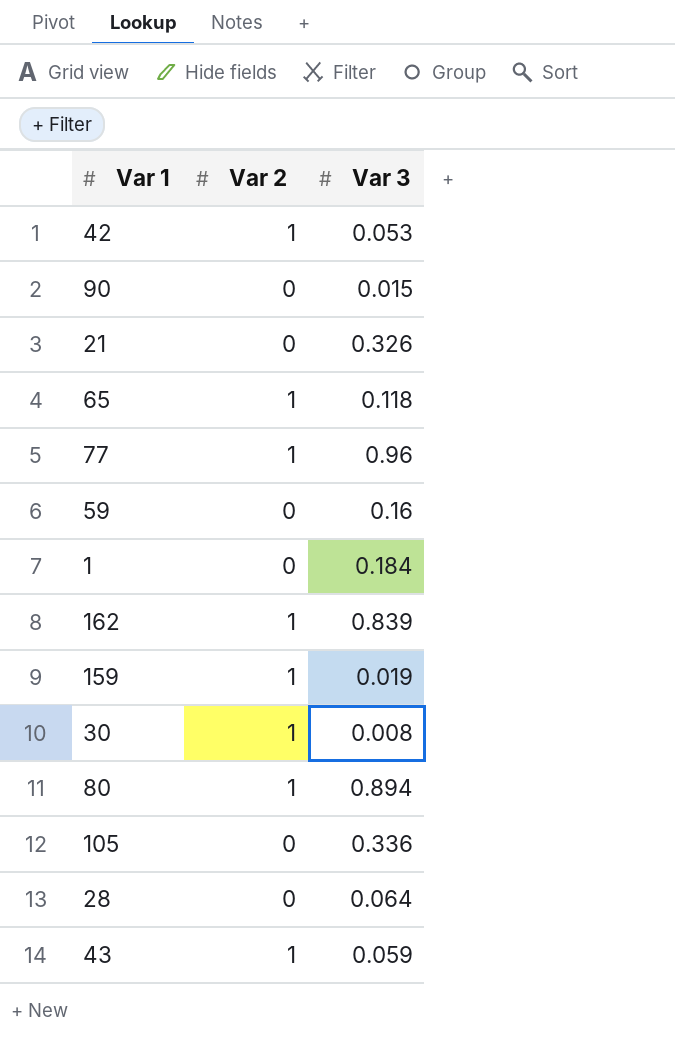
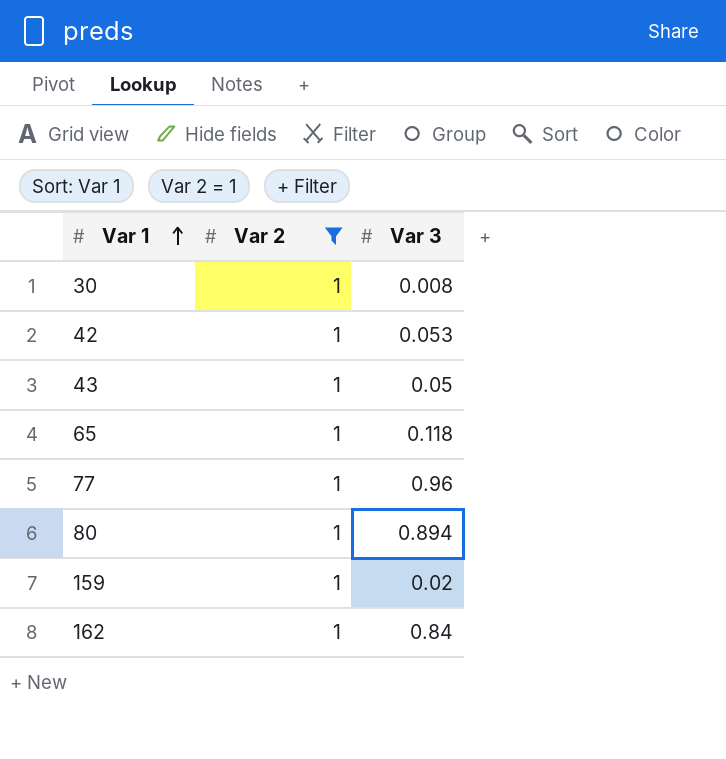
filter: none -> Var 2 = 1
row order: none -> Var 1 ascending
43 | Var 3: 0.059 -> 0.05
159 | Var 3: 0.019 -> 0.02
162 | Var 3: 0.839 -> 0.84

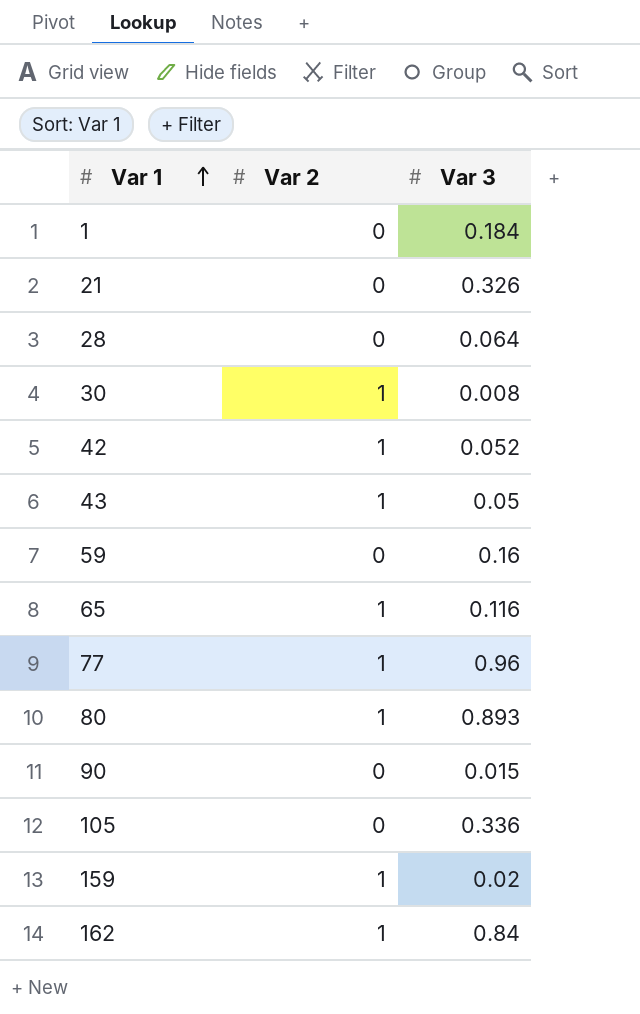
filter: Var 2 = 1 -> none
42 | Var 3: 0.053 -> 0.052
65 | Var 3: 0.118 -> 0.116
80 | Var 3: 0.894 -> 0.893

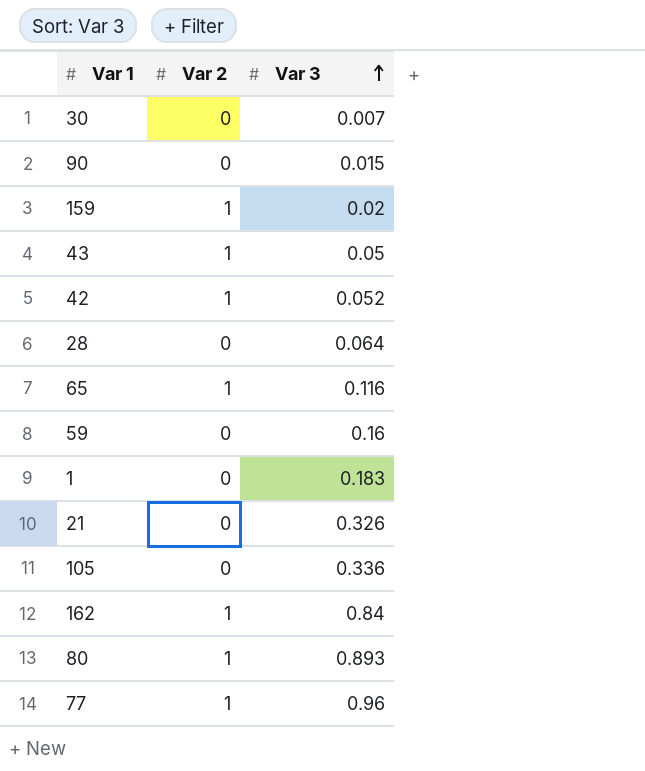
row order: Var 1 ascending -> Var 3 ascending
30 | Var 2: 1 -> 0
30 | Var 3: 0.008 -> 0.007
1 | Var 3: 0.184 -> 0.183

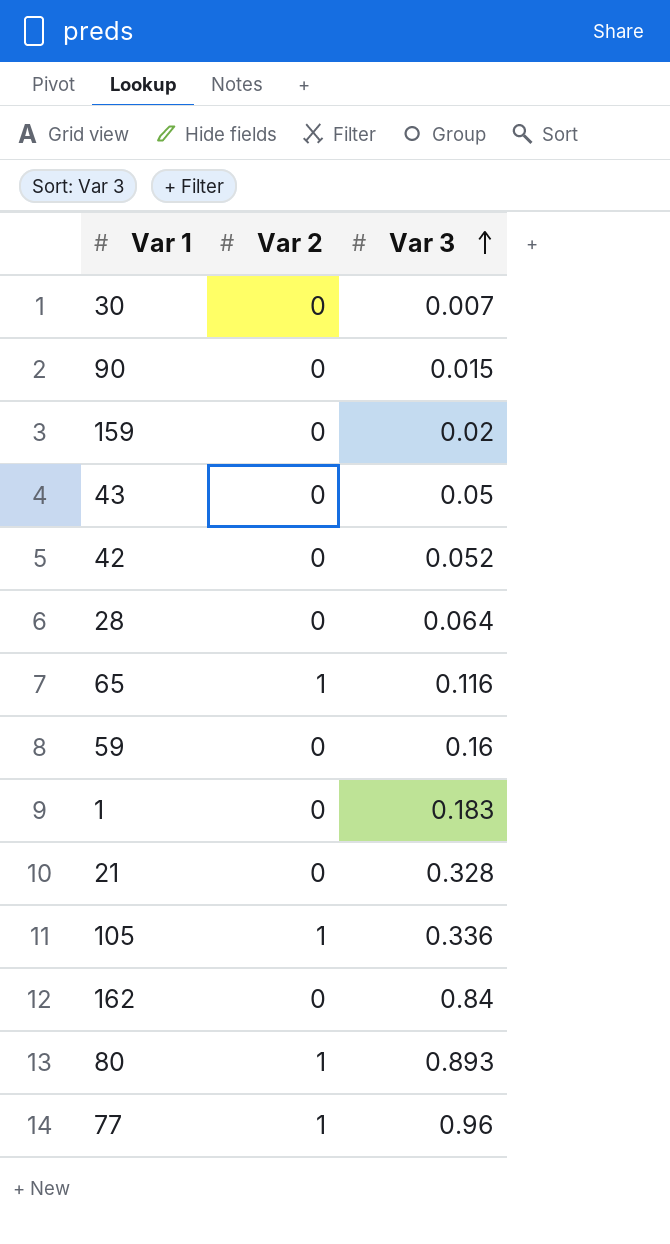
159 | Var 2: 1 -> 0
43 | Var 2: 1 -> 0
42 | Var 2: 1 -> 0
21 | Var 3: 0.326 -> 0.328
105 | Var 2: 0 -> 1
162 | Var 2: 1 -> 0

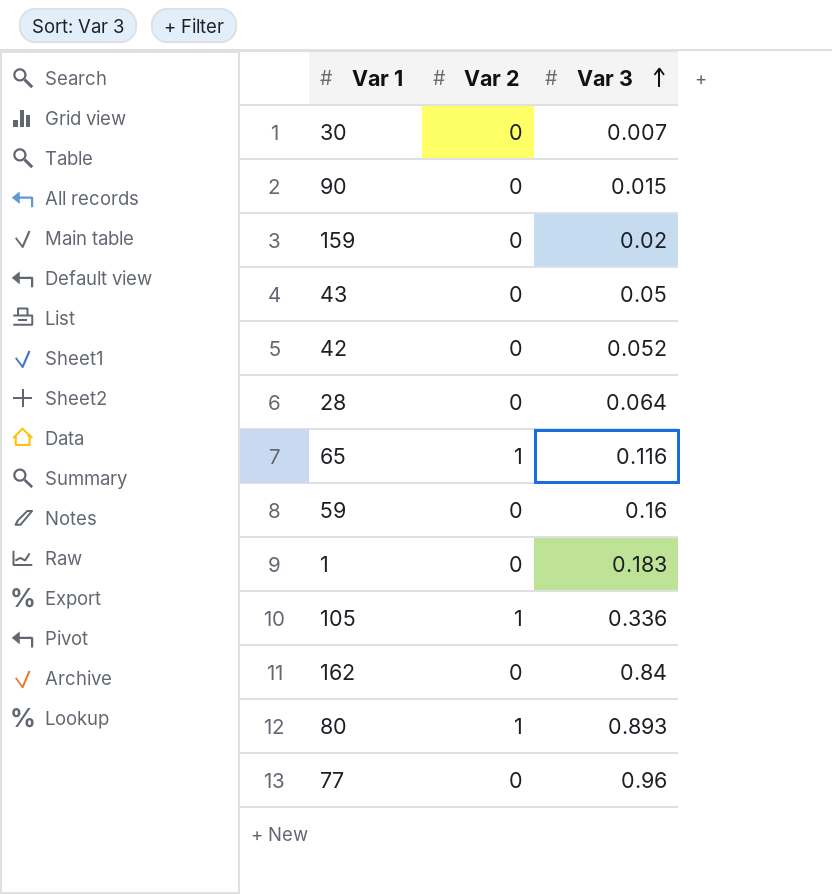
row 21: 0 | 0.328 -> none
77 | Var 2: 1 -> 0

